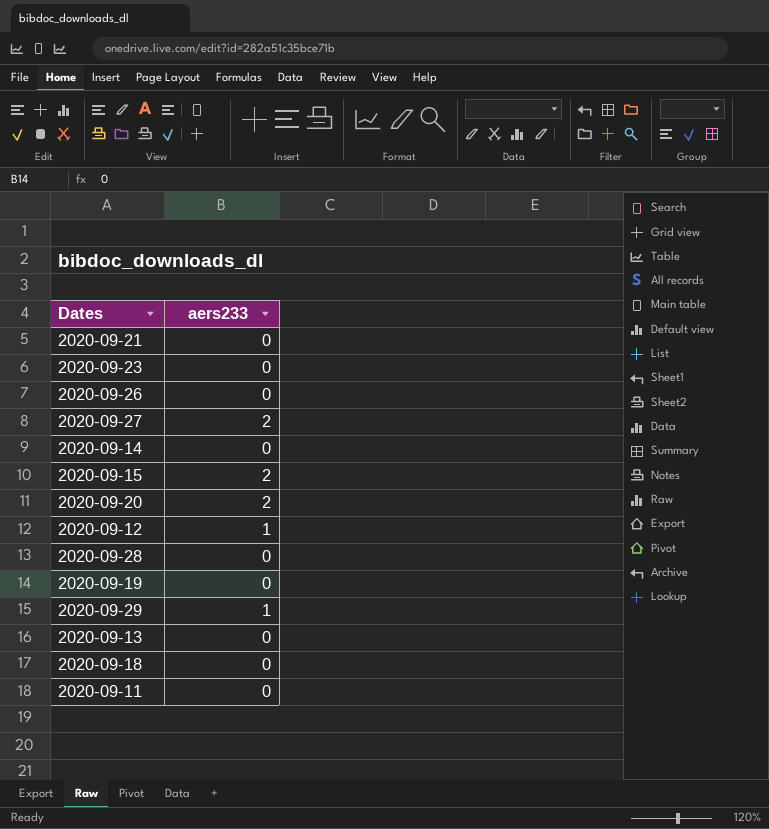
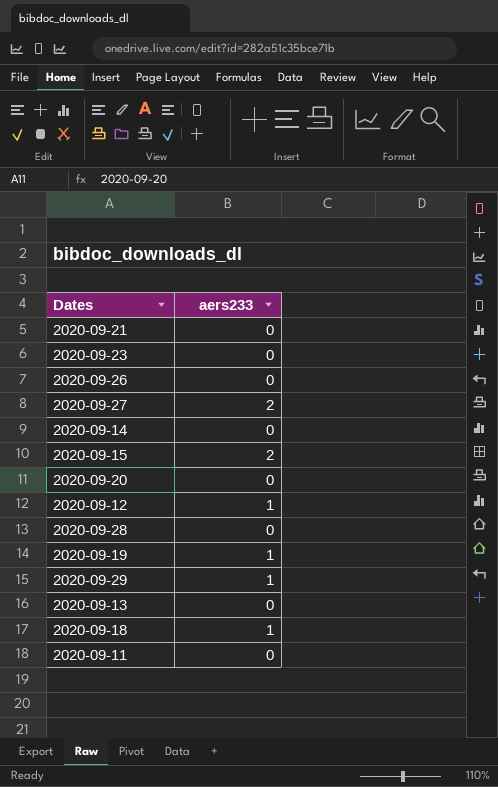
2020-09-20 | aers233: 2 -> 0
2020-09-19 | aers233: 0 -> 1
2020-09-18 | aers233: 0 -> 1

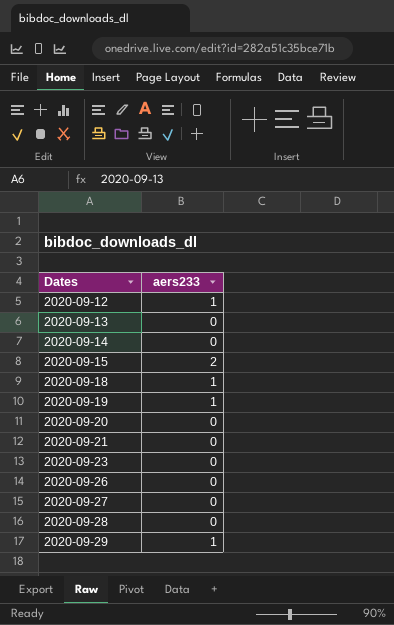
row order: none -> Dates ascending
row 2020-09-11: 0 -> none
2020-09-27 | aers233: 2 -> 0

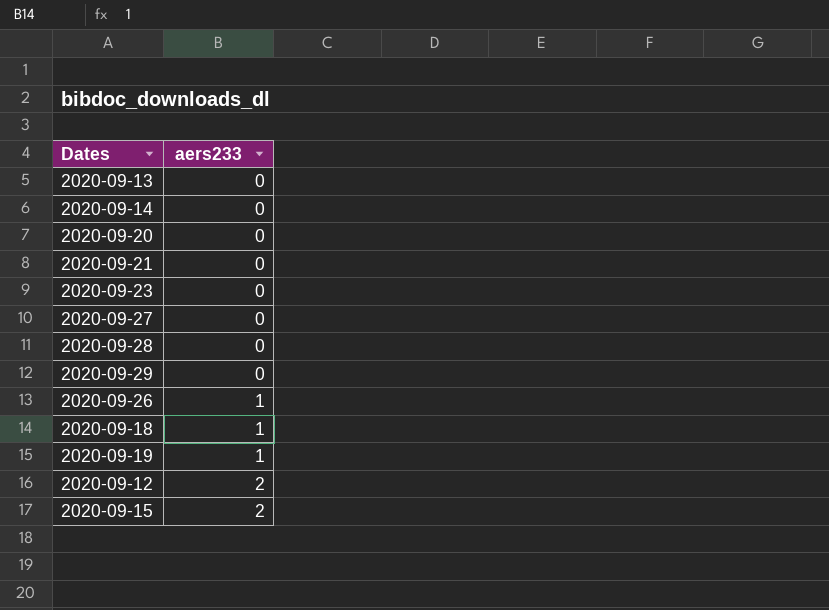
row order: Dates ascending -> aers233 ascending
2020-09-29 | aers233: 1 -> 0
2020-09-26 | aers233: 0 -> 1
2020-09-12 | aers233: 1 -> 2

